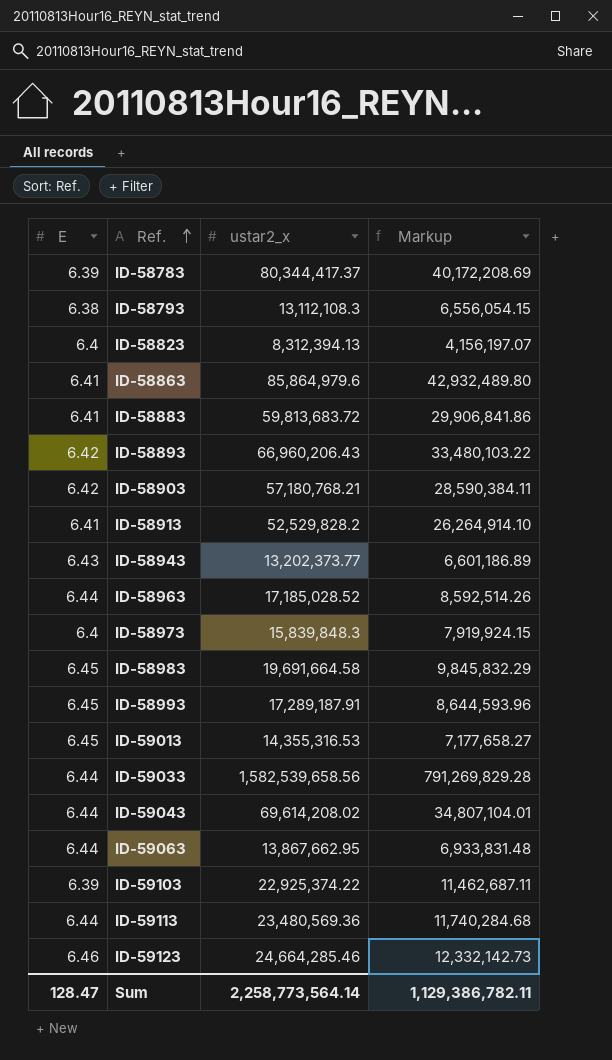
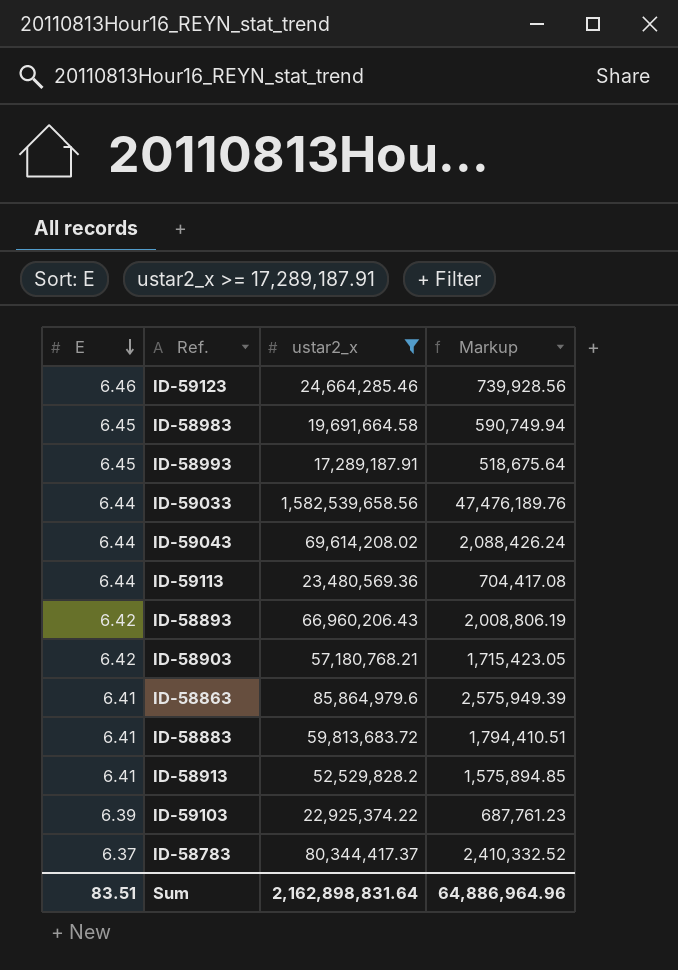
filter: none -> ustar2_x >= 17,289,187.91
row order: Ref. ascending -> E descending
column Markup | formula: [ustar2_x] * 0.5 -> [ustar2_x] * 0.03
ID-58783 | E: 6.39 -> 6.37
Sum | E: 128.47 -> 83.51
Sum | ustar2_x: 2,258,773,564.14 -> 2,162,898,831.64
Sum | Markup: 1,129,386,782.11 -> 64,886,964.96

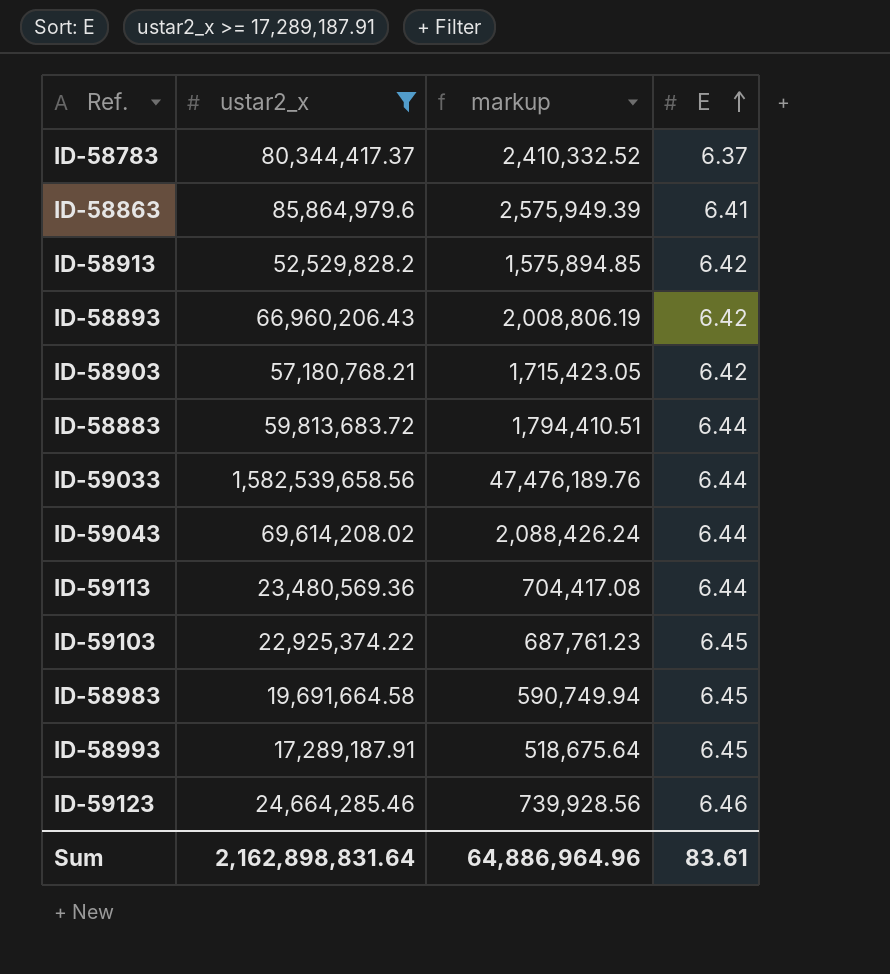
row order: E descending -> E ascending
column name: Markup -> markup
column E | position: 1 -> 4
ID-58913 | E: 6.41 -> 6.42
ID-58883 | E: 6.41 -> 6.44
ID-59103 | E: 6.39 -> 6.45
Sum | E: 83.51 -> 83.61

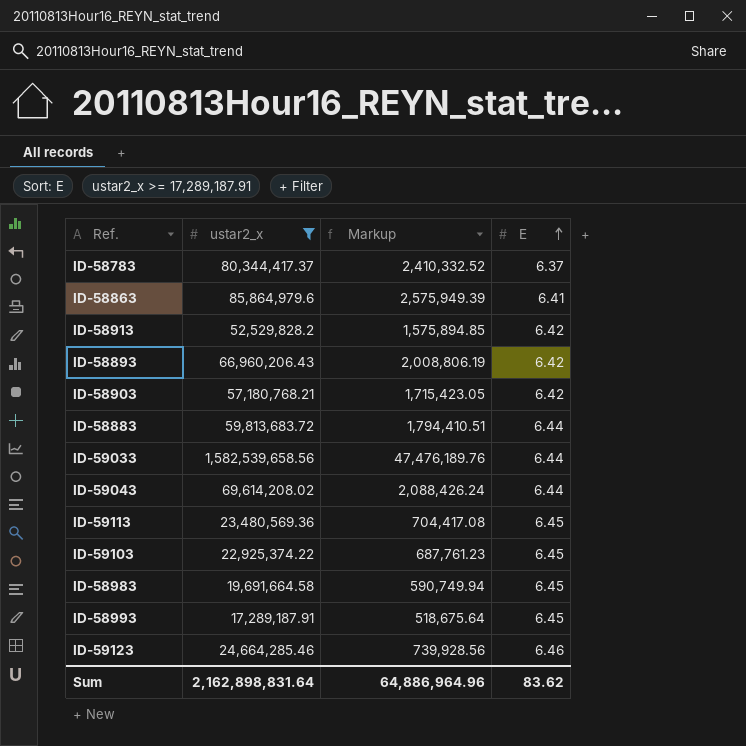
column name: markup -> Markup
ID-59113 | E: 6.44 -> 6.45
Sum | E: 83.61 -> 83.62

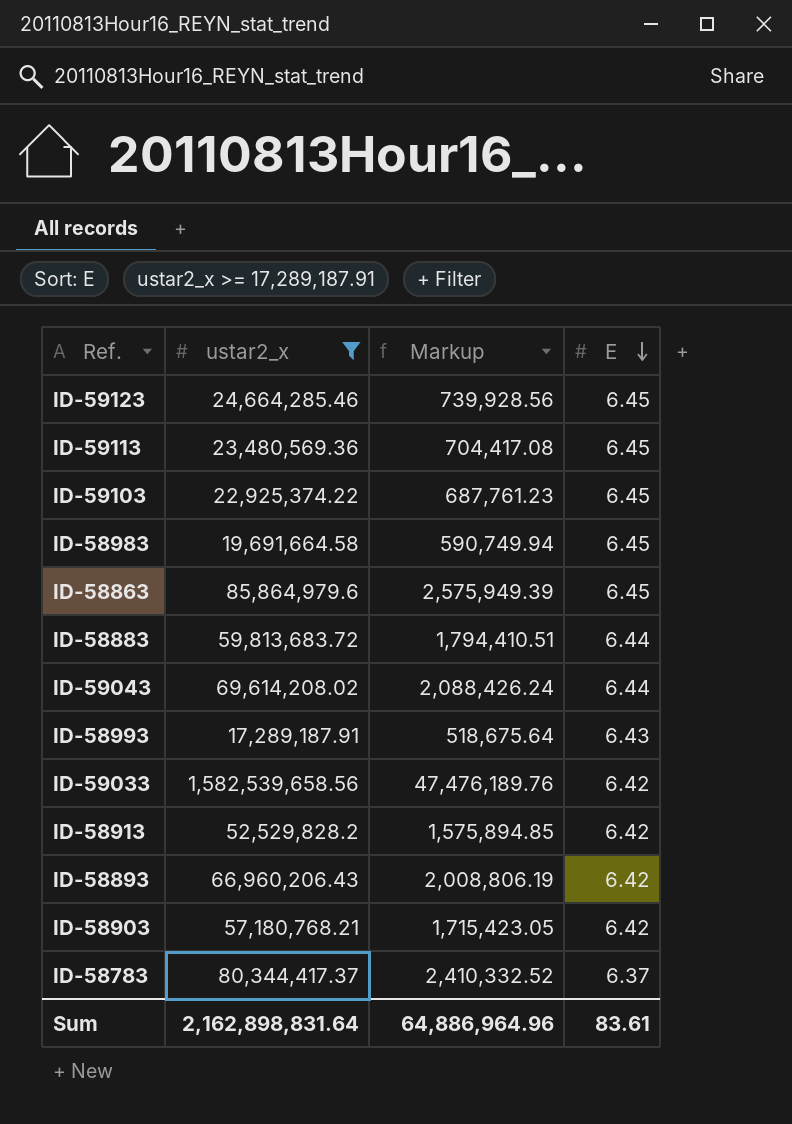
row order: E ascending -> E descending
ID-59123 | E: 6.46 -> 6.45
ID-58863 | E: 6.41 -> 6.45
ID-58993 | E: 6.45 -> 6.43
ID-59033 | E: 6.44 -> 6.42
Sum | E: 83.62 -> 83.61

